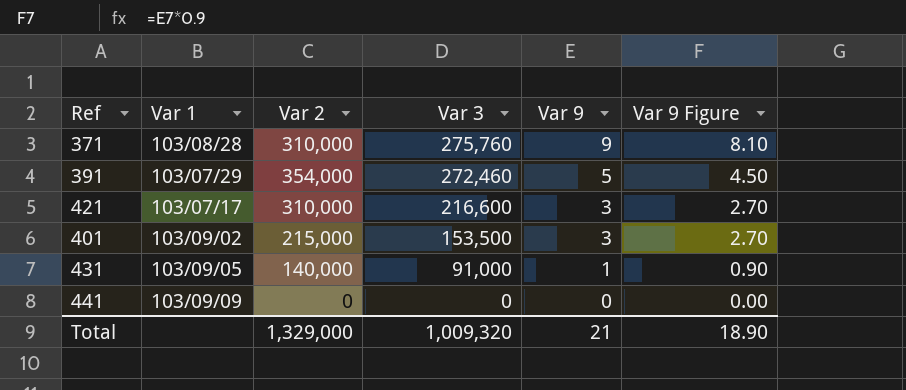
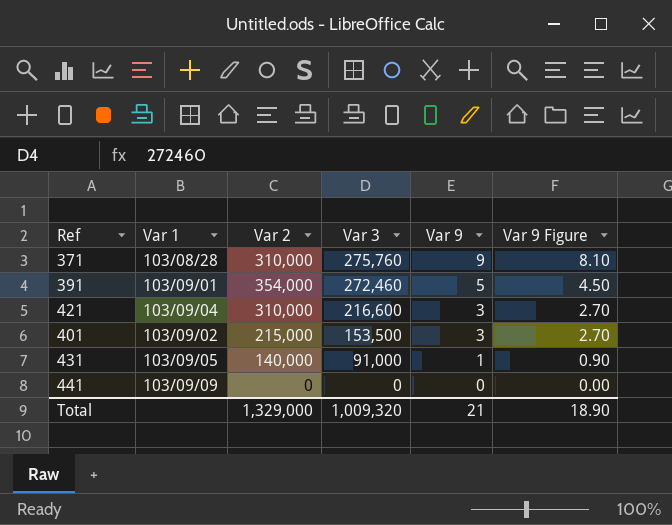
391 | Var 1: 103/07/29 -> 103/09/01
421 | Var 1: 103/07/17 -> 103/09/04

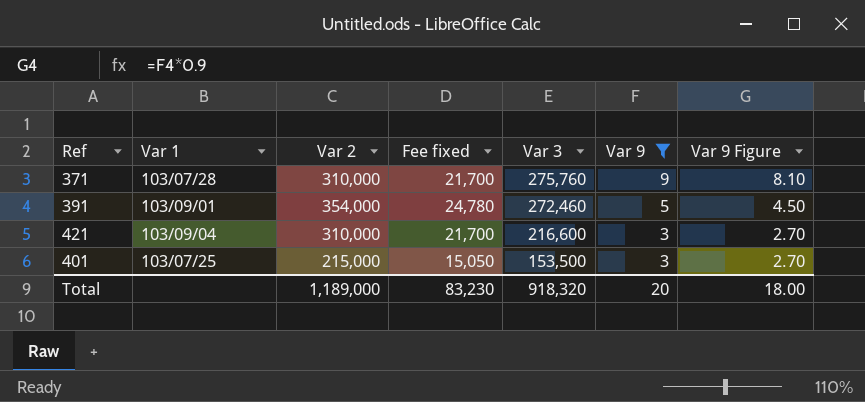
filter: none -> Var 9 >= 3
column Fee fixed | formula: none -> [Var 2] * 0.07
371 | Var 1: 103/08/28 -> 103/07/28
401 | Var 1: 103/09/02 -> 103/07/25
Total | Var 2: 1,329,000 -> 1,189,000
Total | Var 3: 1,009,320 -> 918,320
Total | Var 9: 21 -> 20
Total | Var 9 Figure: 18.90 -> 18.00

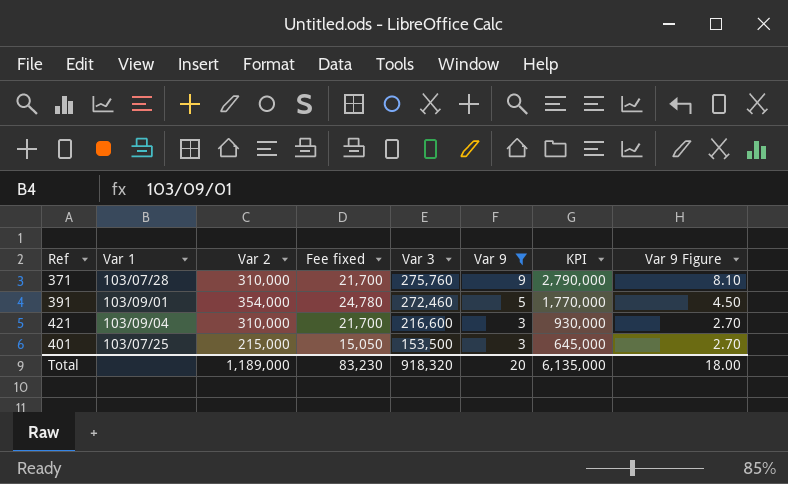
column KPI | formula: none -> [Var 2] * [Var 9]

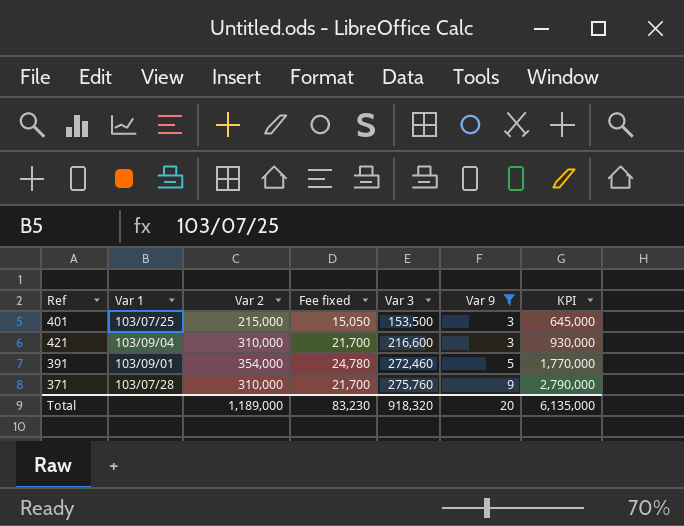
row order: Var 3 descending -> Var 3 ascending
column Var 9 Figure | formula: [Var 9] * 0.9 -> none

